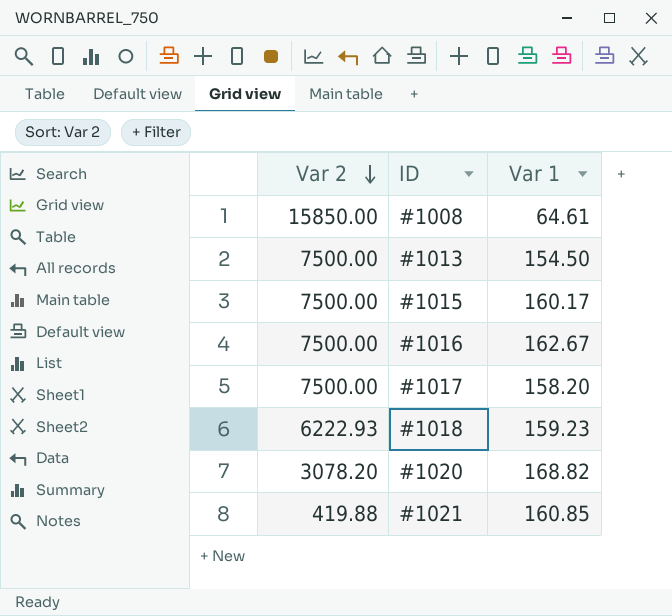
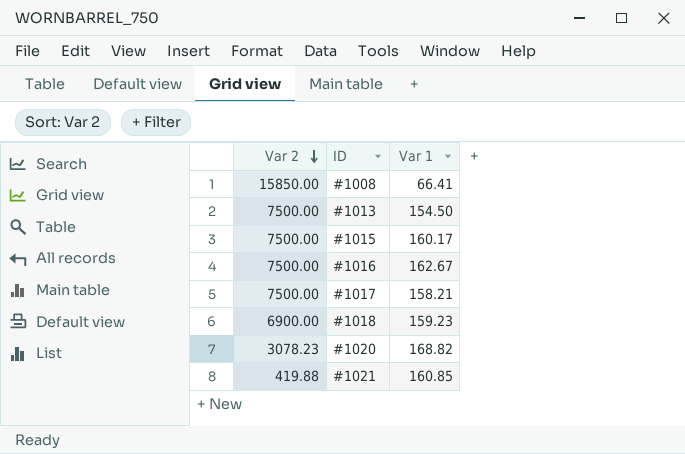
#1008 | Var 1: 64.61 -> 66.41
#1017 | Var 1: 158.20 -> 158.21
#1018 | Var 2: 6222.93 -> 6900.00
#1020 | Var 2: 3078.20 -> 3078.23

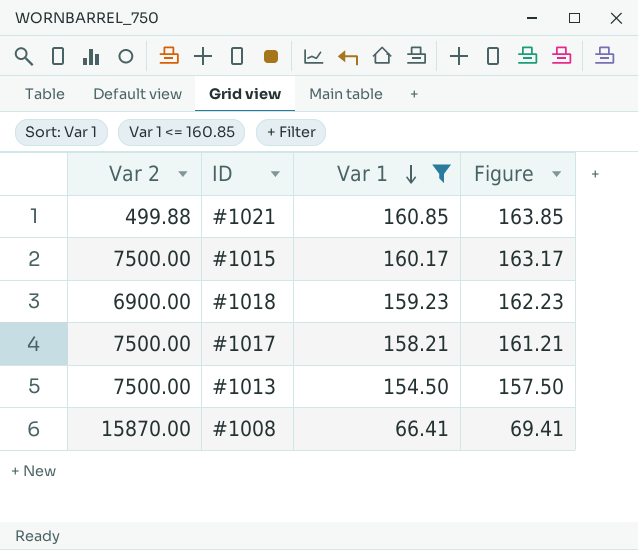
filter: none -> Var 1 <= 160.85
row order: Var 2 descending -> Var 1 descending
column Figure | formula: none -> [Var 1] + 3
#1021 | Var 2: 419.88 -> 499.88
#1008 | Var 2: 15850.00 -> 15870.00

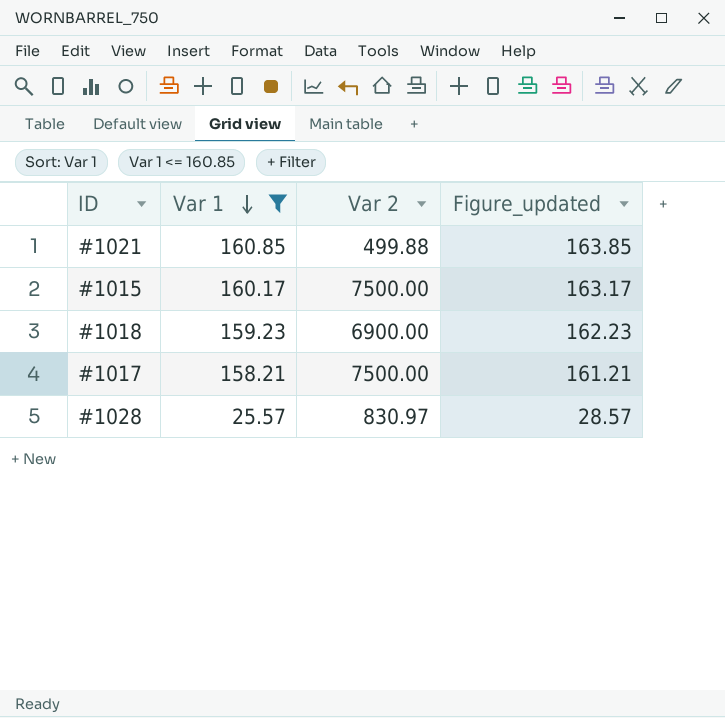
column Var 2 | position: 1 -> 3
column name: Figure -> Figure_updated
row #1013: 7500.00 | 154.50 | 157.50 -> none
row #1008: 15870.00 | 66.41 | 69.41 -> none
row #1028: none -> 25.57 | 830.97 | 28.57

